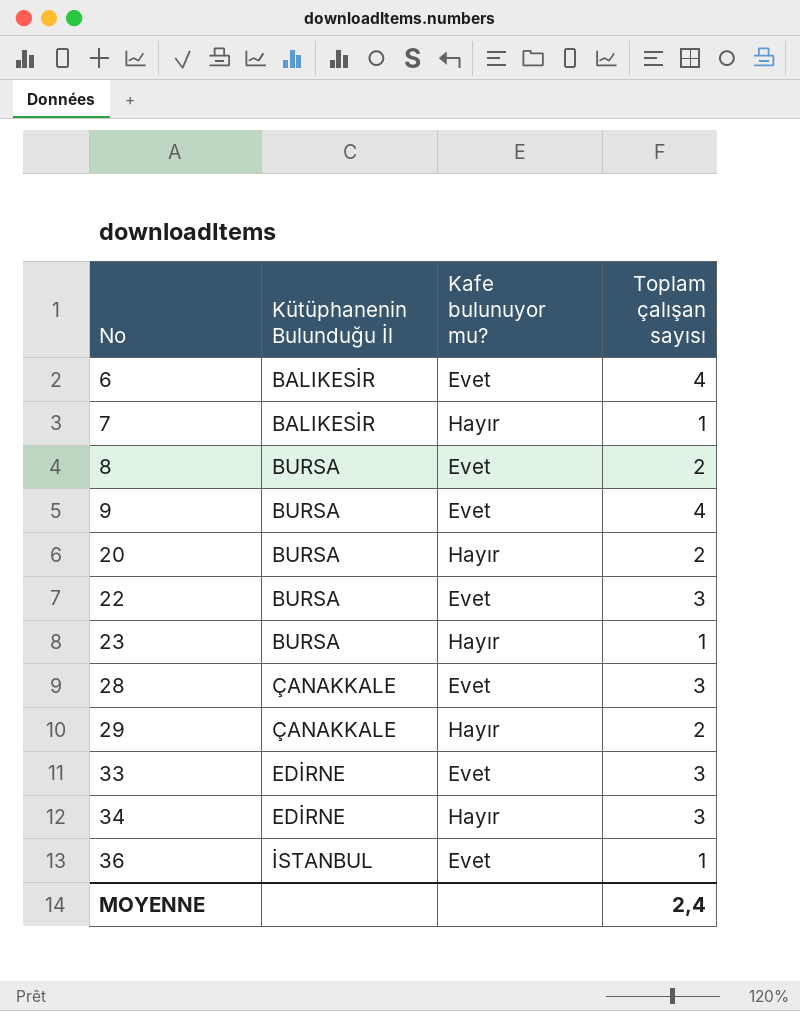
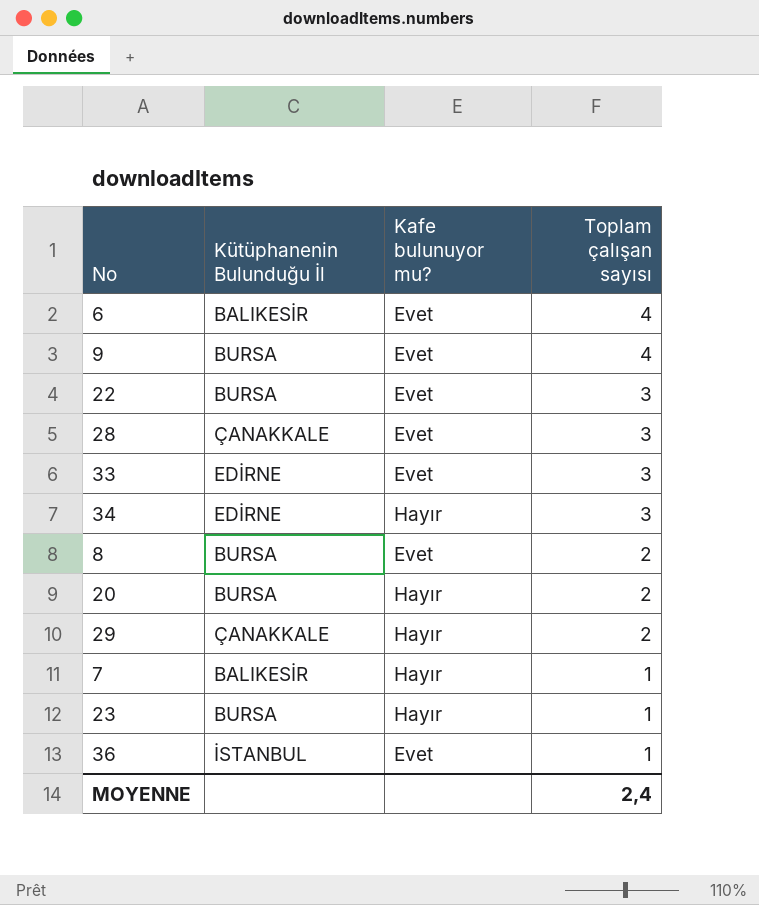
row order: No ascending -> Toplam çalışan sayısı descending

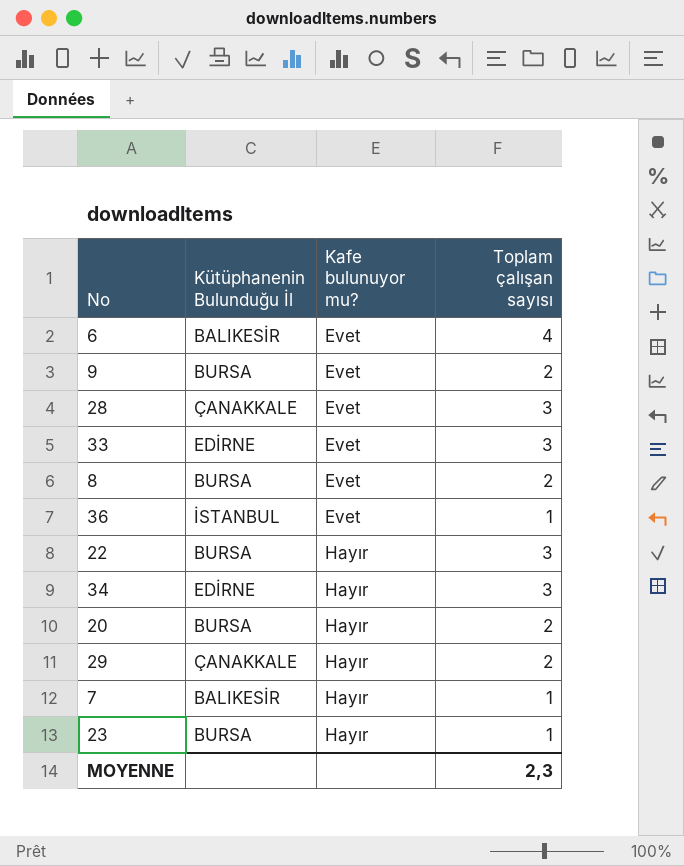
row order: Toplam çalışan sayısı descending -> Kafe bulunuyor mu? ascending
9 | Toplam çalışan sayısı: 4 -> 2
22 | Kafe bulunuyor mu?: Evet -> Hayır
MOYENNE | Toplam çalışan sayısı: 2,4 -> 2,3

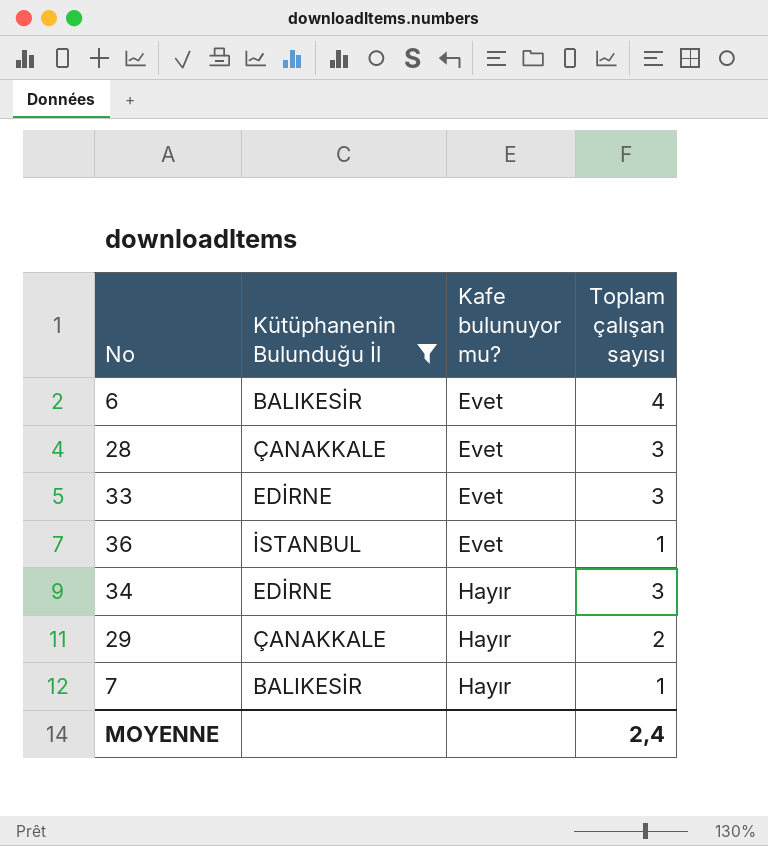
filter: none -> Kütüphanenin Bulunduğu İl != BURSA
MOYENNE | Toplam çalışan sayısı: 2,3 -> 2,4

